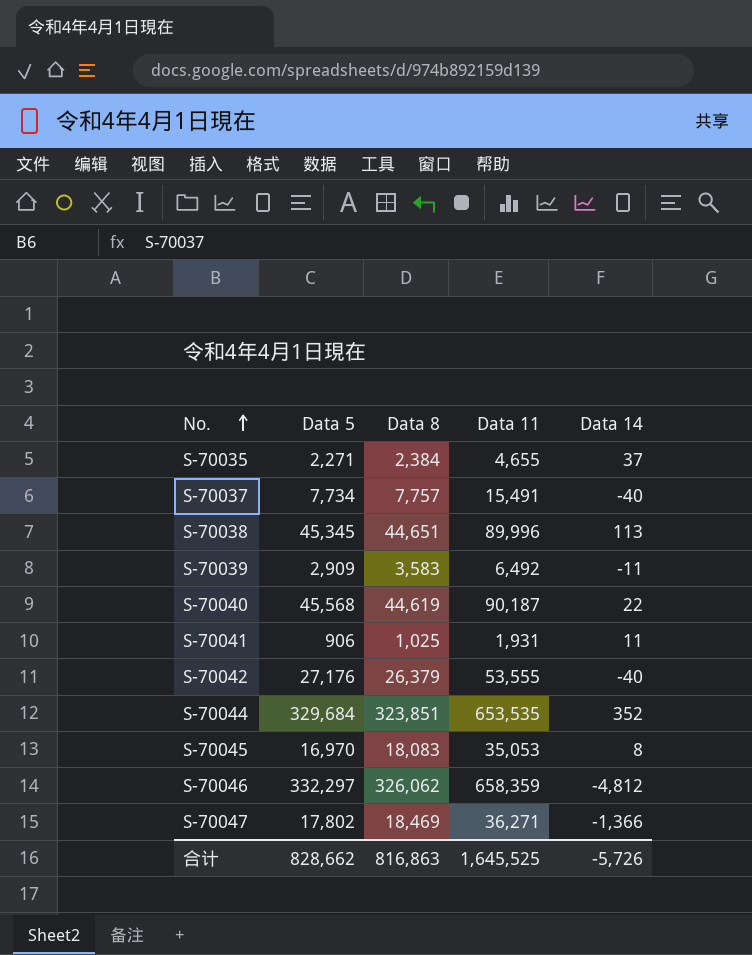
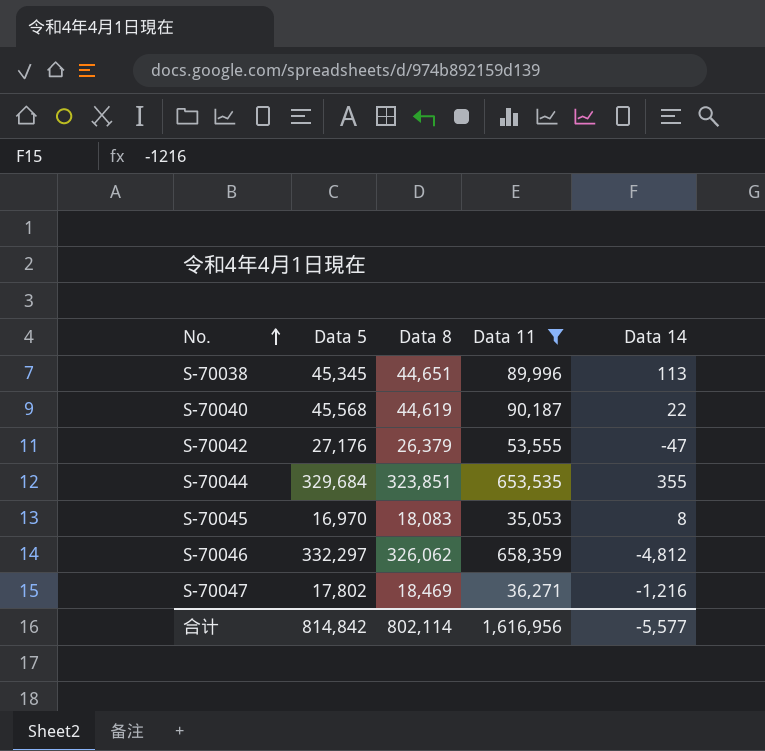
filter: none -> Data 11 >= 35,053
S-70042 | Data 14: -40 -> -47
S-70044 | Data 14: 352 -> 355
S-70047 | Data 14: -1,366 -> -1,216
合计 | Data 5: 828,662 -> 814,842
合计 | Data 8: 816,863 -> 802,114
合计 | Data 11: 1,645,525 -> 1,616,956
合计 | Data 14: -5,726 -> -5,577

